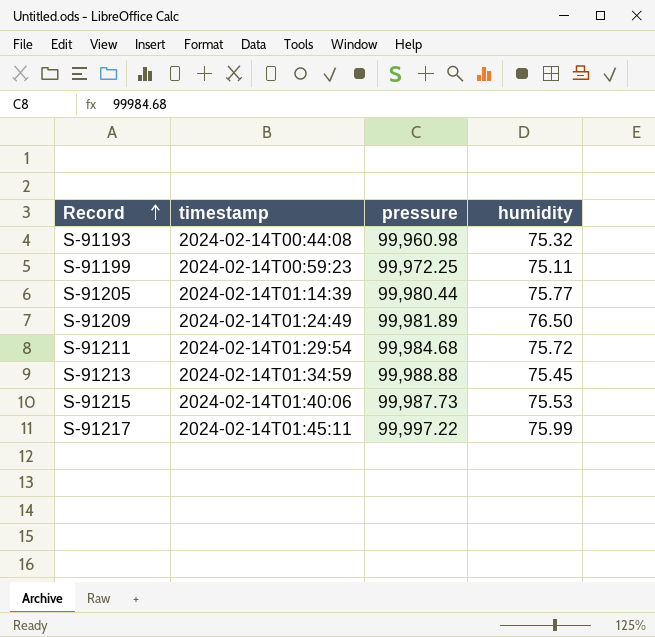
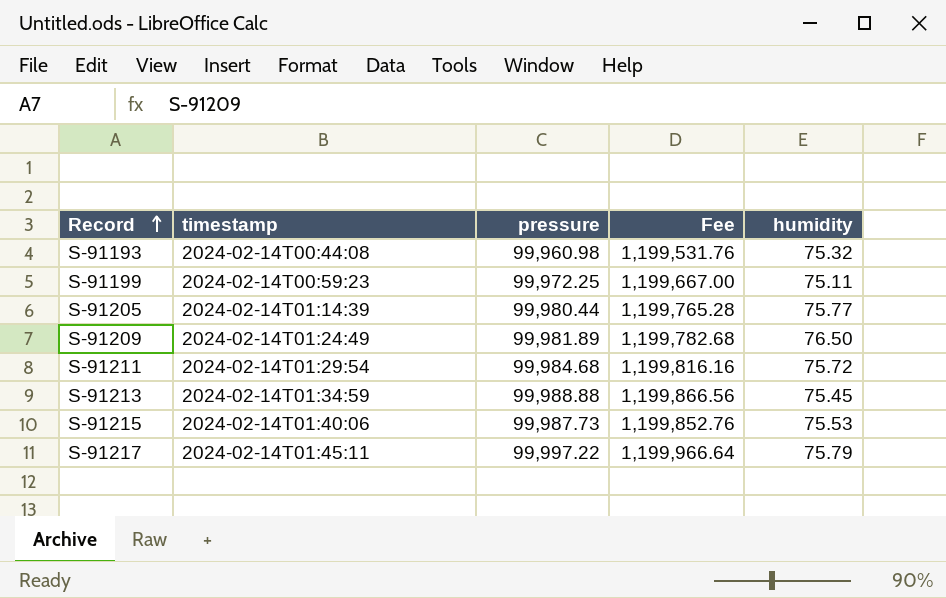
column Fee | formula: none -> [pressure] * 12
S-91217 | humidity: 75.99 -> 75.79

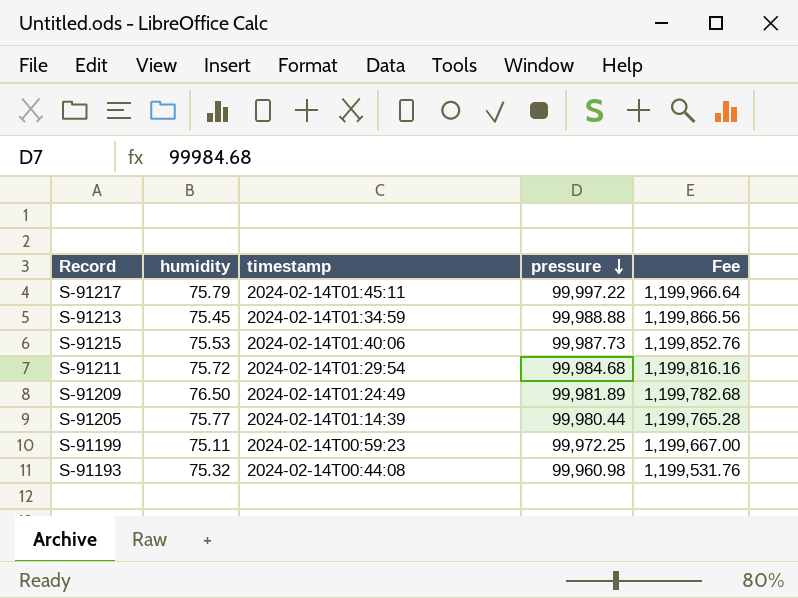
row order: Record ascending -> pressure descending
column humidity | position: 5 -> 2

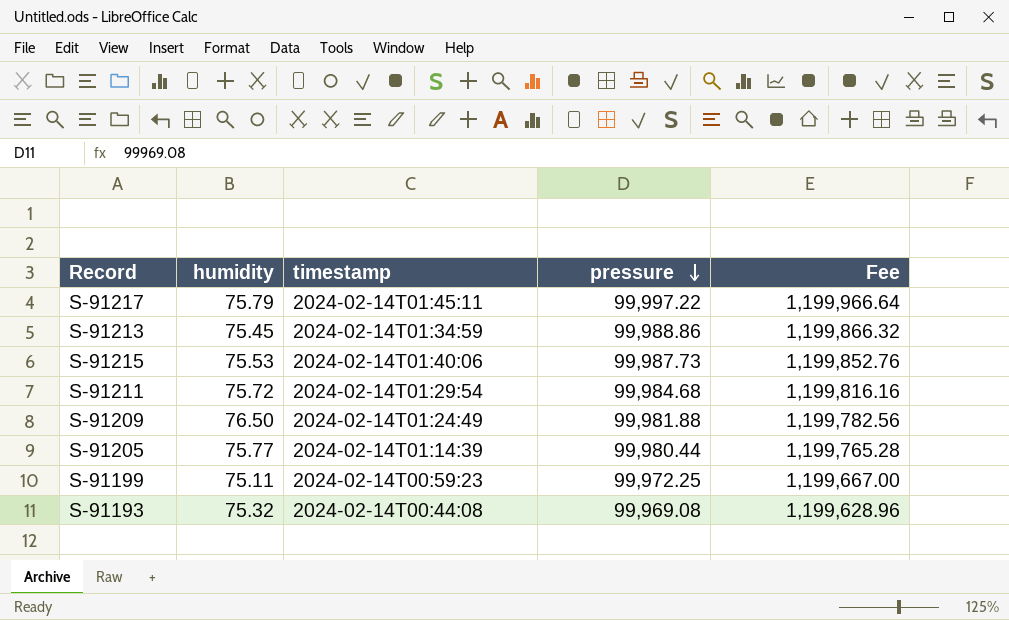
S-91213 | pressure: 99,988.88 -> 99,988.86
S-91213 | Fee: 1,199,866.56 -> 1,199,866.32
S-91209 | pressure: 99,981.89 -> 99,981.88
S-91209 | Fee: 1,199,782.68 -> 1,199,782.56
S-91193 | pressure: 99,960.98 -> 99,969.08
S-91193 | Fee: 1,199,531.76 -> 1,199,628.96

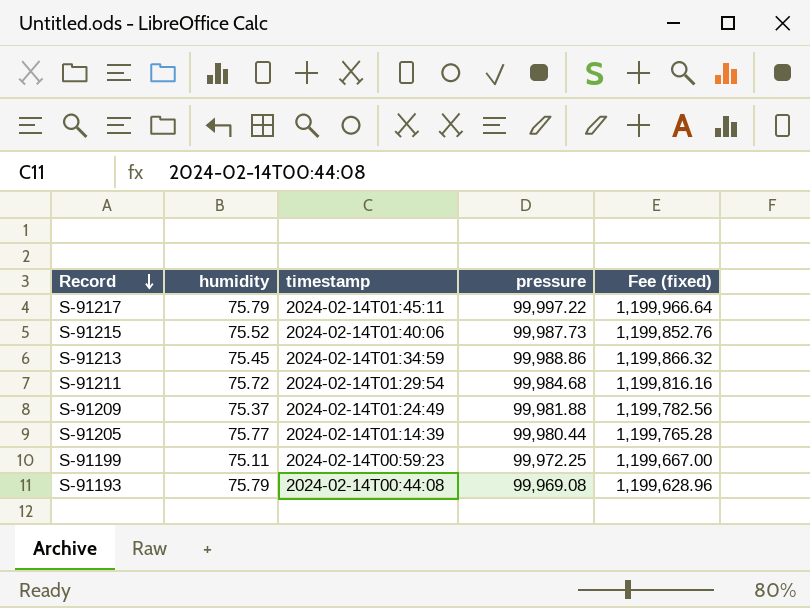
row order: pressure descending -> Record descending
column name: Fee -> Fee (fixed)
S-91215 | humidity: 75.53 -> 75.52
S-91209 | humidity: 76.50 -> 75.37
S-91193 | humidity: 75.32 -> 75.79

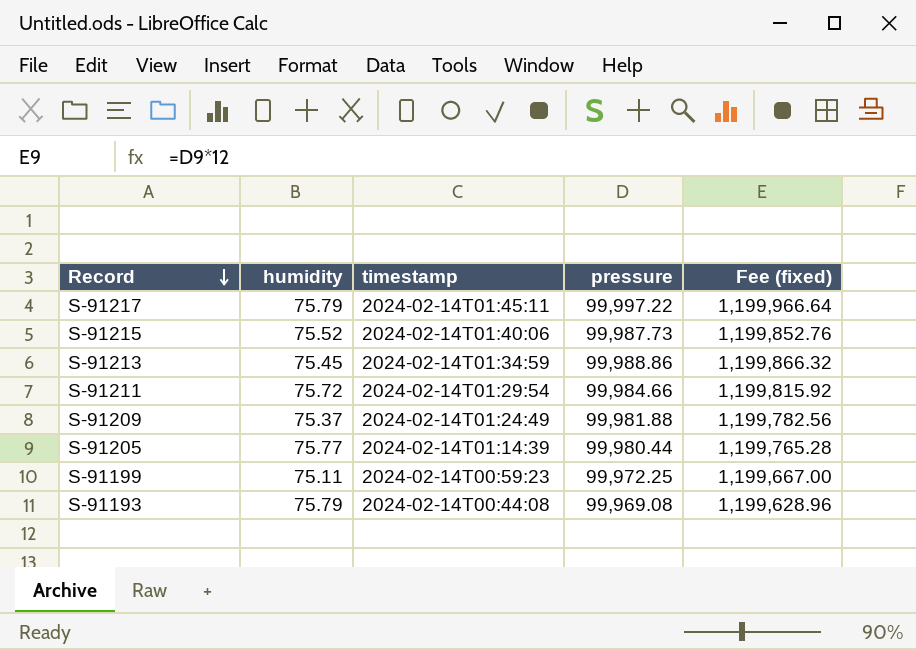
S-91211 | pressure: 99,984.68 -> 99,984.66
S-91211 | Fee (fixed): 1,199,816.16 -> 1,199,815.92

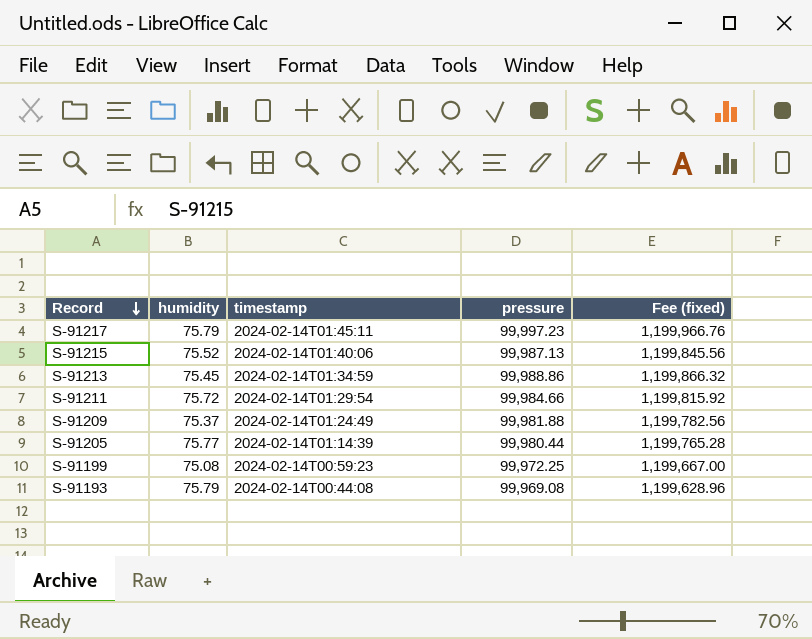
S-91217 | pressure: 99,997.22 -> 99,997.23
S-91217 | Fee (fixed): 1,199,966.64 -> 1,199,966.76
S-91215 | pressure: 99,987.73 -> 99,987.13
S-91215 | Fee (fixed): 1,199,852.76 -> 1,199,845.56
S-91199 | humidity: 75.11 -> 75.08

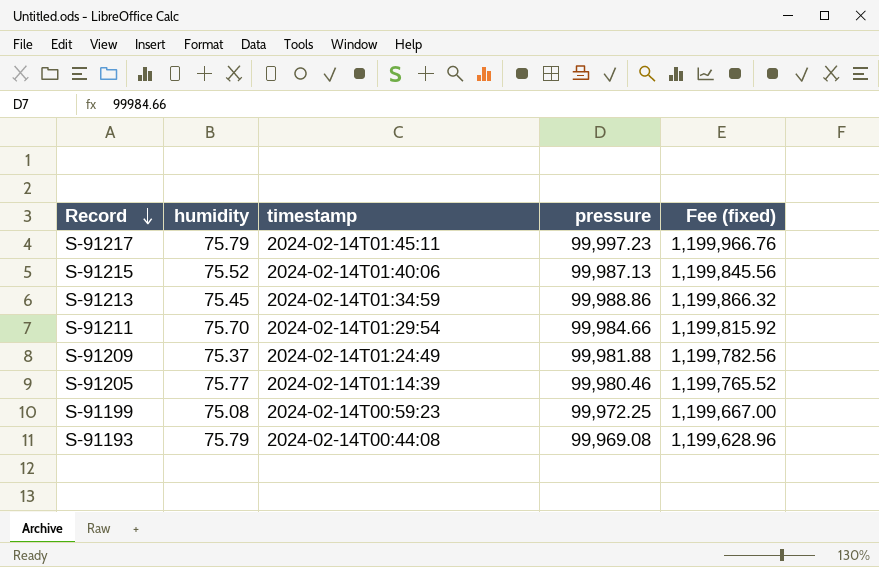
S-91211 | humidity: 75.72 -> 75.70
S-91205 | pressure: 99,980.44 -> 99,980.46
S-91205 | Fee (fixed): 1,199,765.28 -> 1,199,765.52

